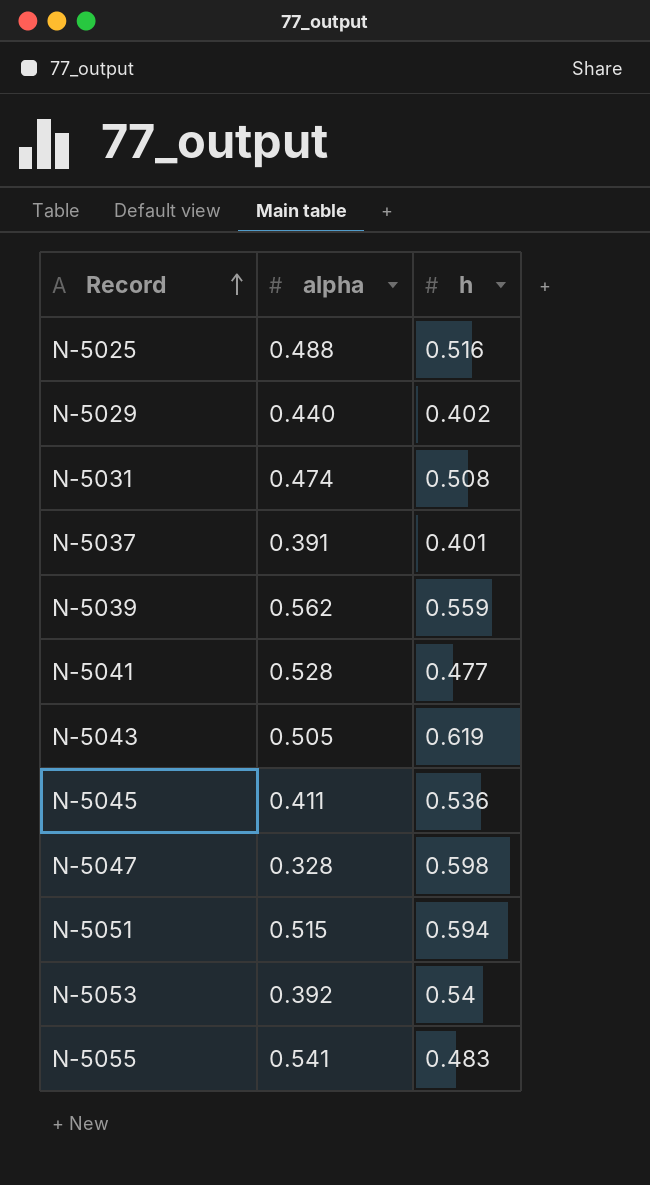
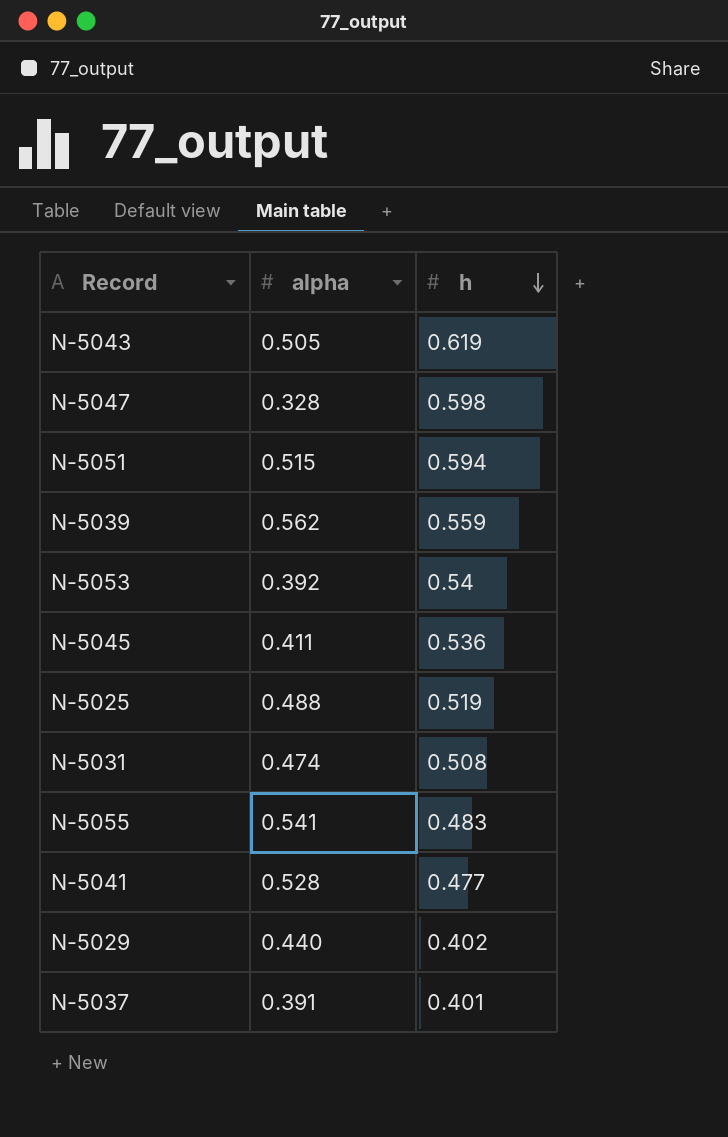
row order: Record ascending -> h descending
N-5025 | h: 0.516 -> 0.519

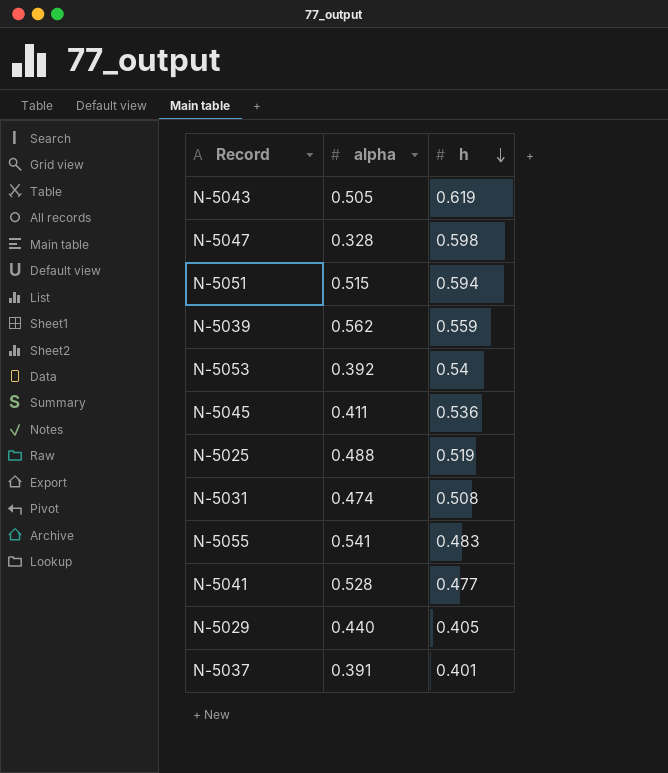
N-5029 | h: 0.402 -> 0.405

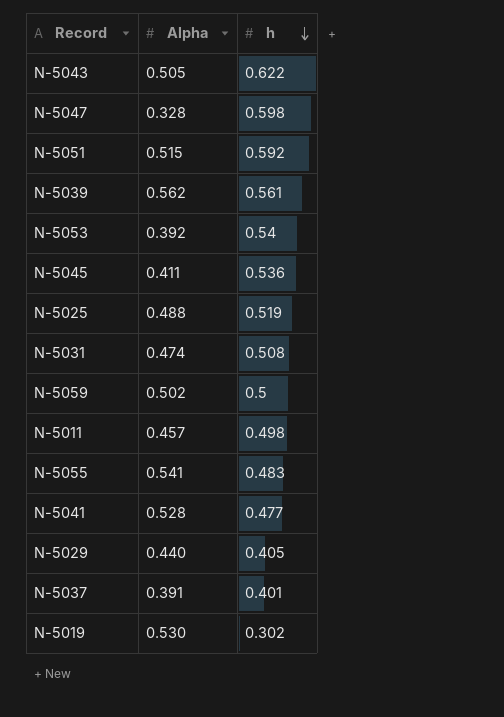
column name: alpha -> Alpha
N-5043 | h: 0.619 -> 0.622
N-5051 | h: 0.594 -> 0.592
N-5039 | h: 0.559 -> 0.561
row N-5059: none -> 0.502 | 0.5
row N-5011: none -> 0.457 | 0.498
row N-5019: none -> 0.530 | 0.302

